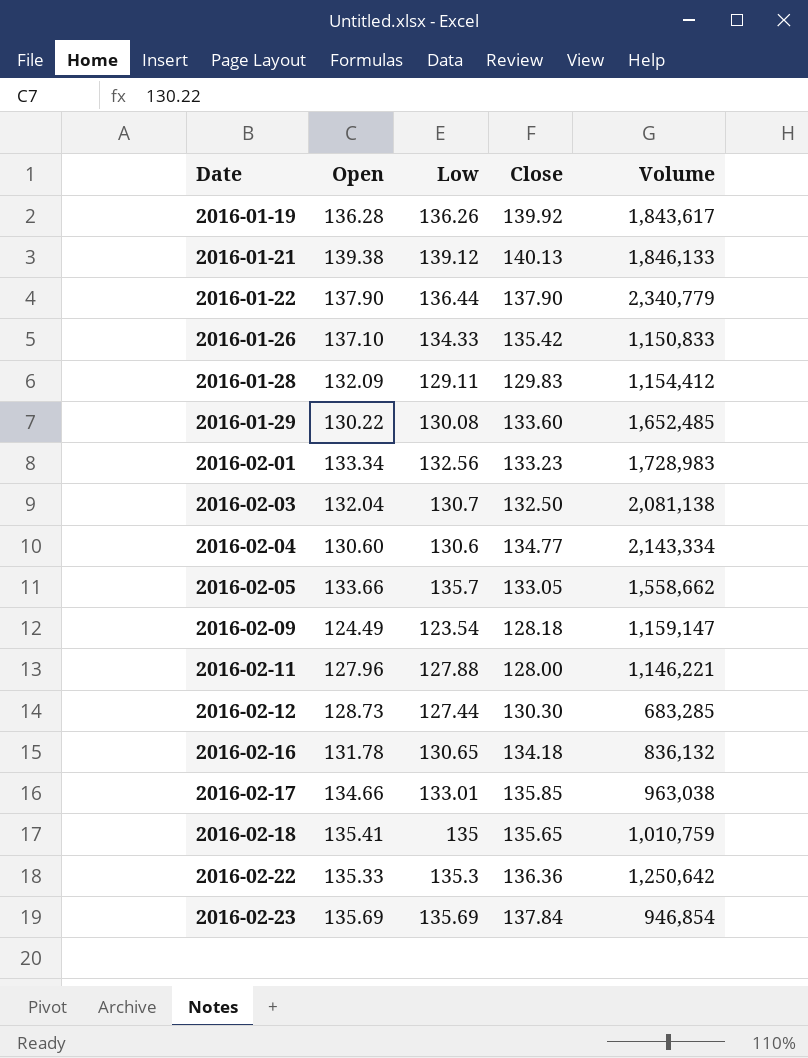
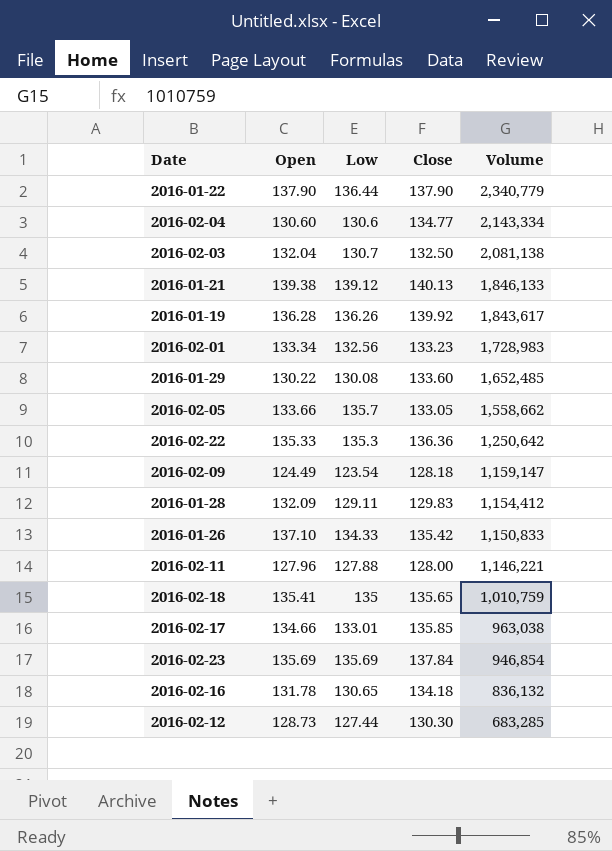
row order: Date ascending -> Volume descending

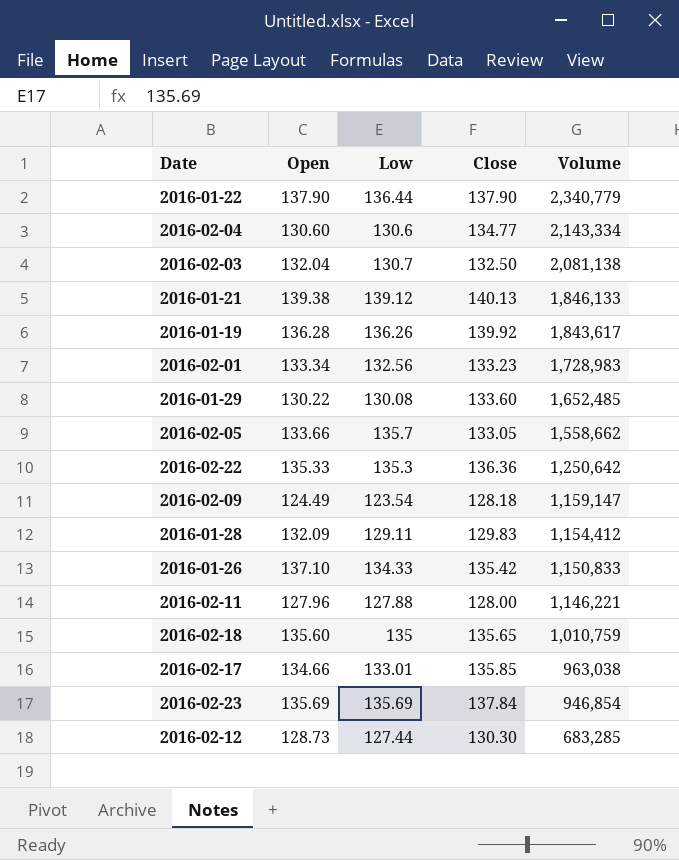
row 2016-02-16: 131.78 | 130.65 | 134.18 | 836,132 -> none
2016-02-18 | Open: 135.41 -> 135.60

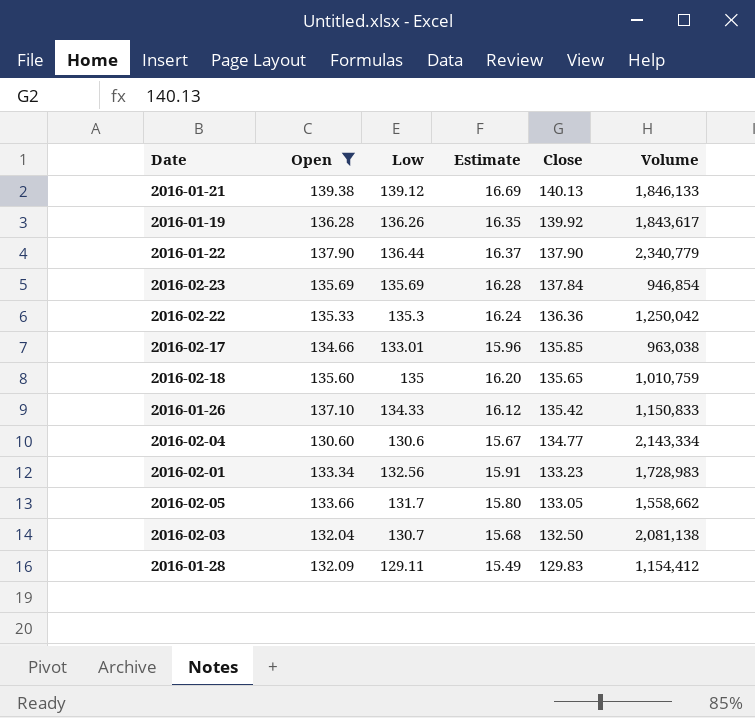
filter: none -> Open >= 130.60
row order: Volume descending -> Close descending
column Estimate | formula: none -> [Low] * 0.12
2016-02-22 | Volume: 1,250,642 -> 1,250,042
2016-02-05 | Low: 135.7 -> 131.7

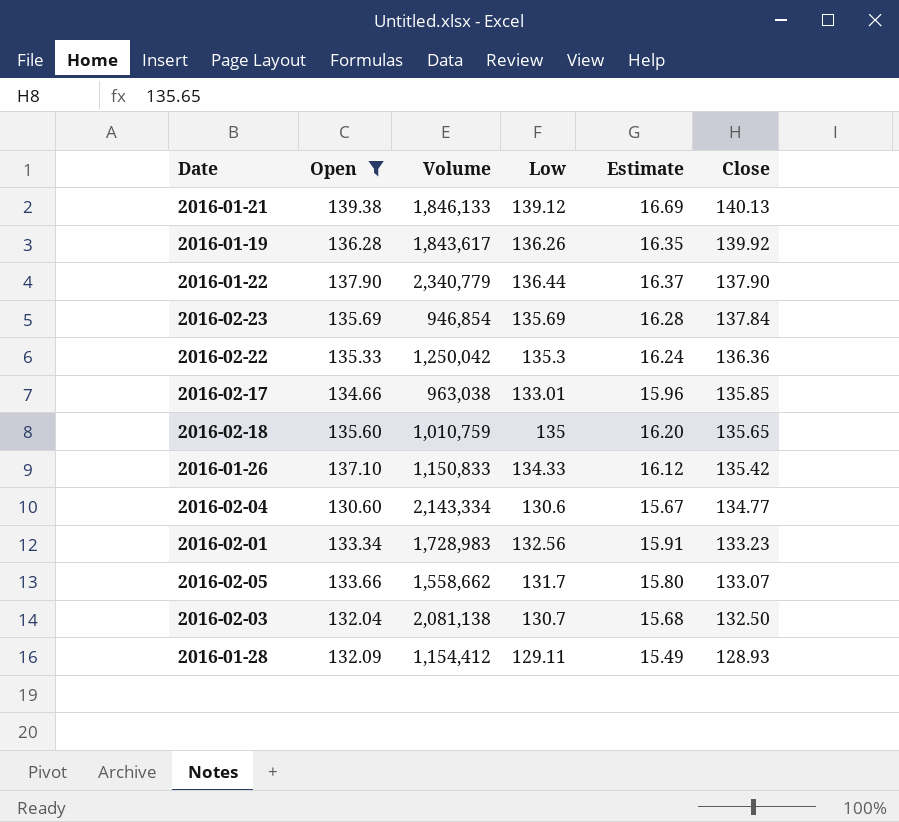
column Volume | position: 6 -> 3
2016-02-05 | Close: 133.05 -> 133.07
2016-01-28 | Close: 129.83 -> 128.93

